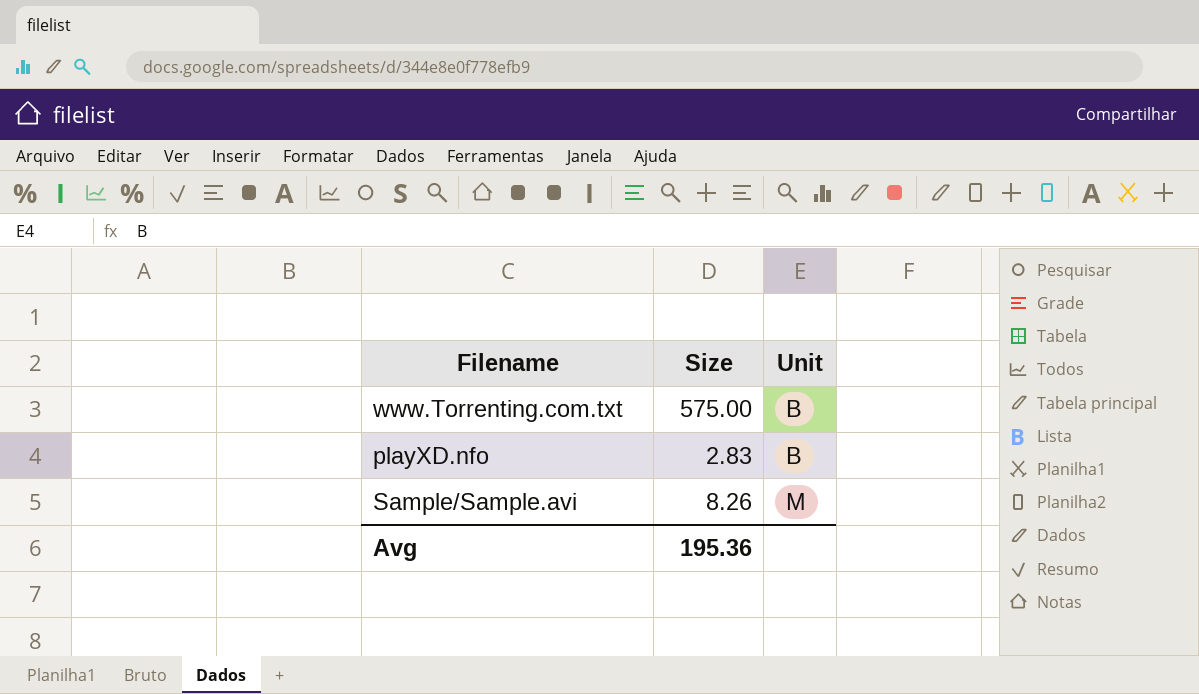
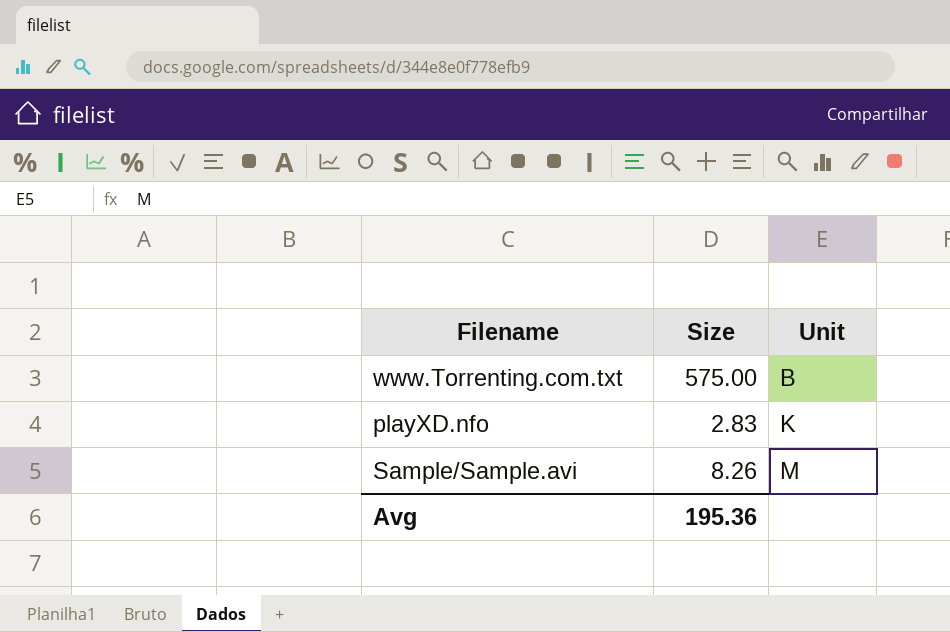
playXD.nfo | Unit: B -> K

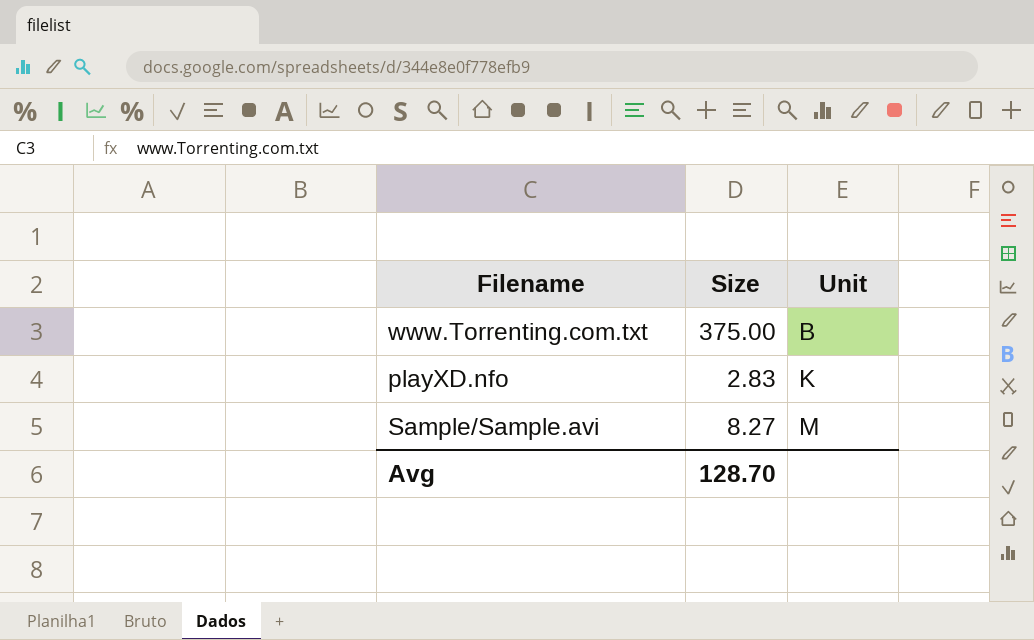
www.Torrenting.com.txt | Size: 575.00 -> 375.00
Sample/Sample.avi | Size: 8.26 -> 8.27
Avg | Size: 195.36 -> 128.70

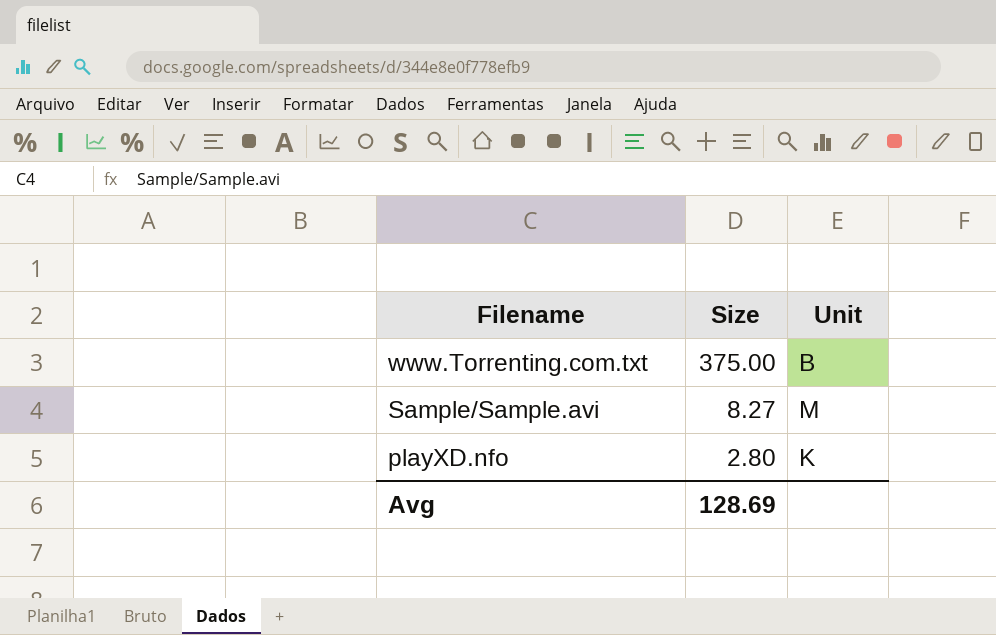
row order: Unit ascending -> Filename descending
playXD.nfo | Size: 2.83 -> 2.80
Avg | Size: 128.70 -> 128.69

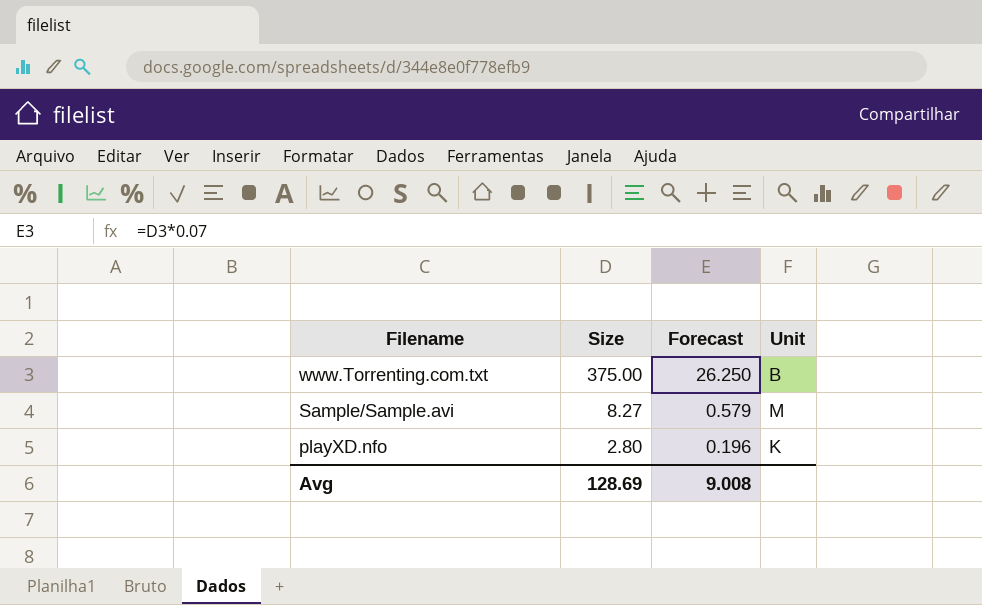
column Forecast | formula: none -> [Size] * 0.07

